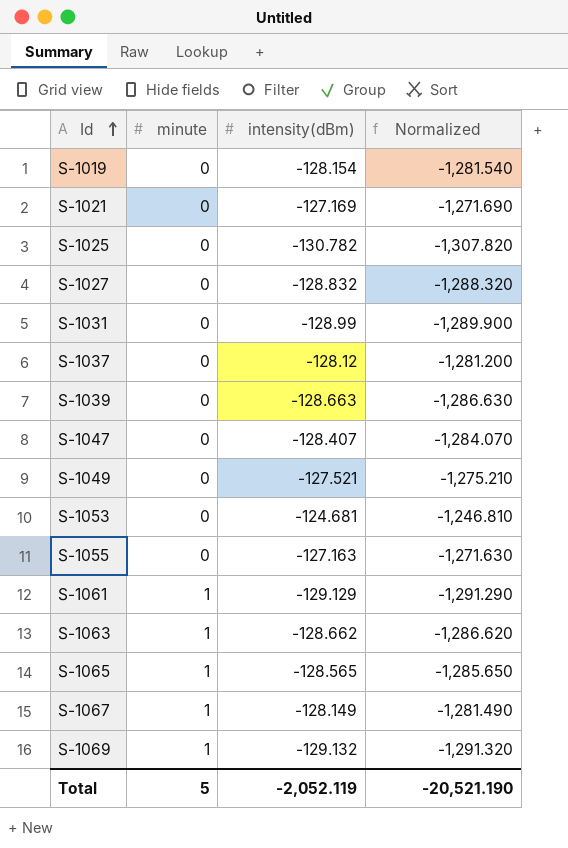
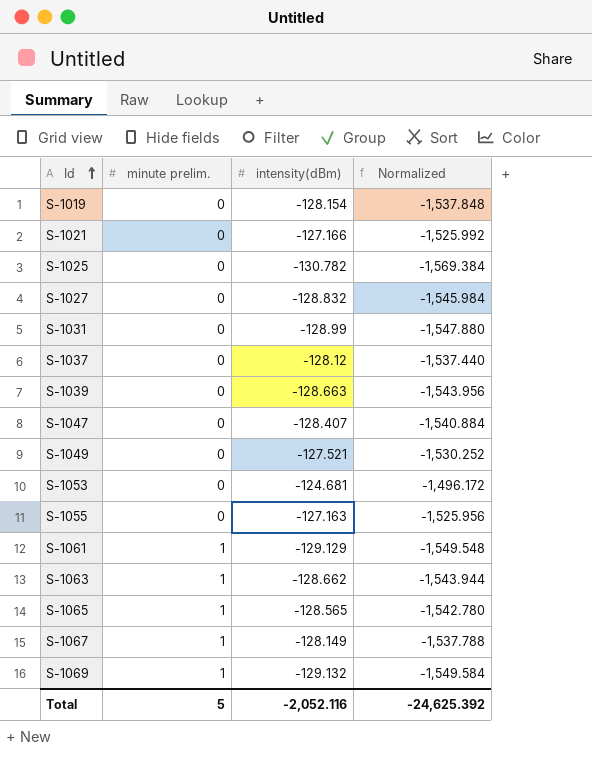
column name: minute -> minute prelim.
column Normalized | formula: [intensity(dBm)] * 10 -> [intensity(dBm)] * 12
S-1021 | intensity(dBm): -127.169 -> -127.166
Total | intensity(dBm): -2,052.119 -> -2,052.116
Total | Normalized: -20,521.190 -> -24,625.392

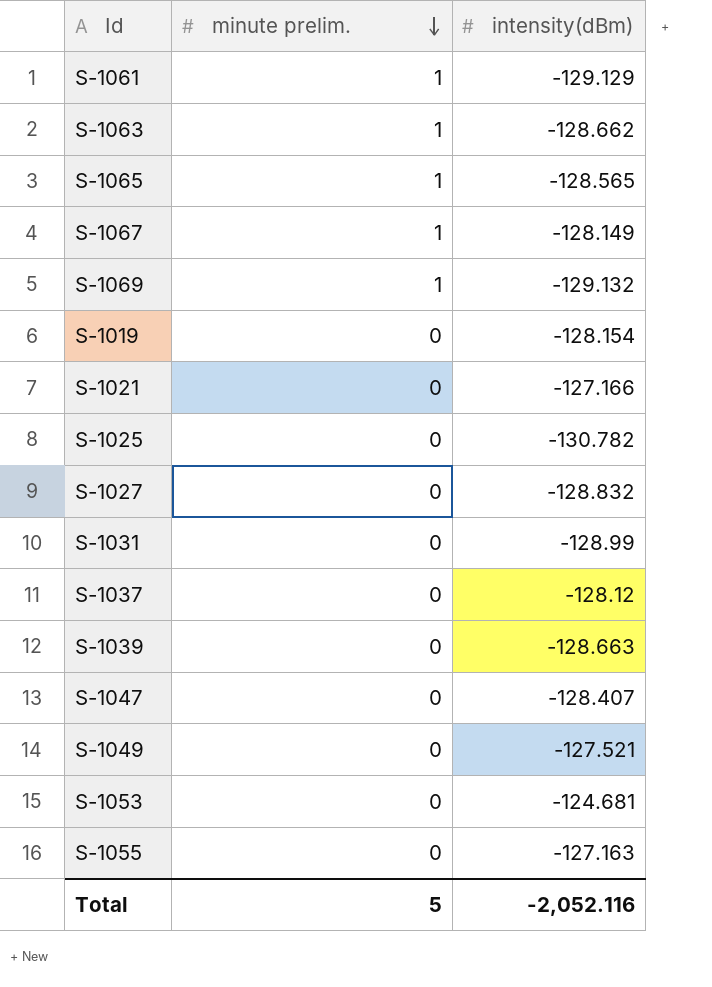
row order: Id ascending -> minute prelim. descending
column Normalized | formula: [intensity(dBm)] * 12 -> none

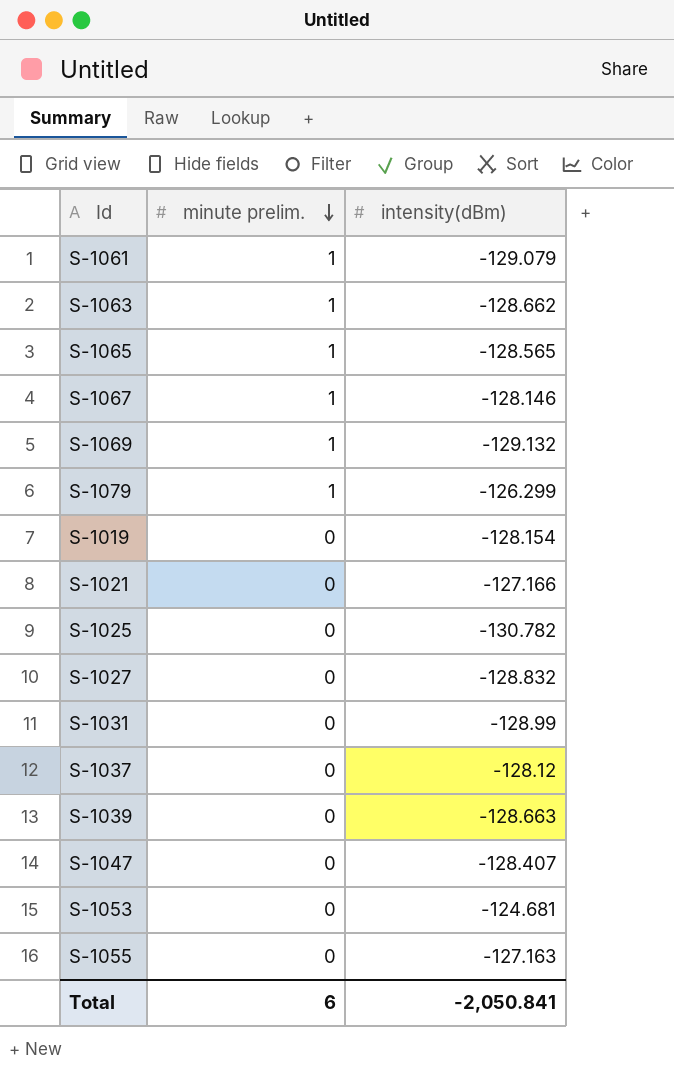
row S-1049: 0 | -127.521 -> none
S-1061 | intensity(dBm): -129.129 -> -129.079
S-1067 | intensity(dBm): -128.149 -> -128.146
row S-1079: none -> 1 | -126.299
Total | minute prelim.: 5 -> 6
Total | intensity(dBm): -2,052.116 -> -2,050.841

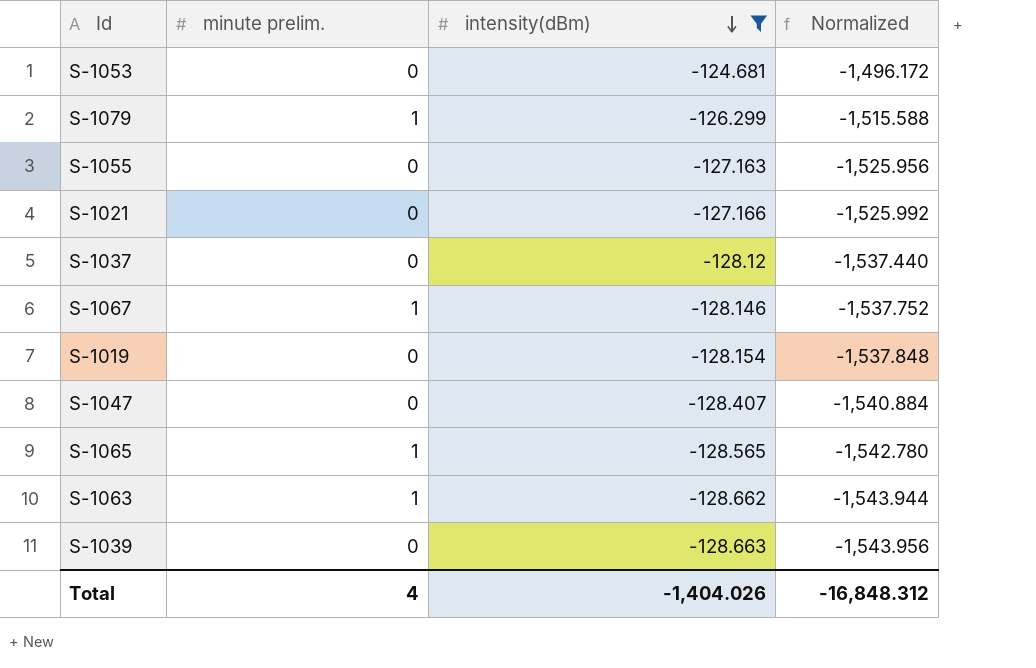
filter: none -> intensity(dBm) >= -128.663
row order: minute prelim. descending -> intensity(dBm) descending
column Normalized | formula: none -> [intensity(dBm)] * 12
Total | minute prelim.: 6 -> 4
Total | intensity(dBm): -2,050.841 -> -1,404.026

